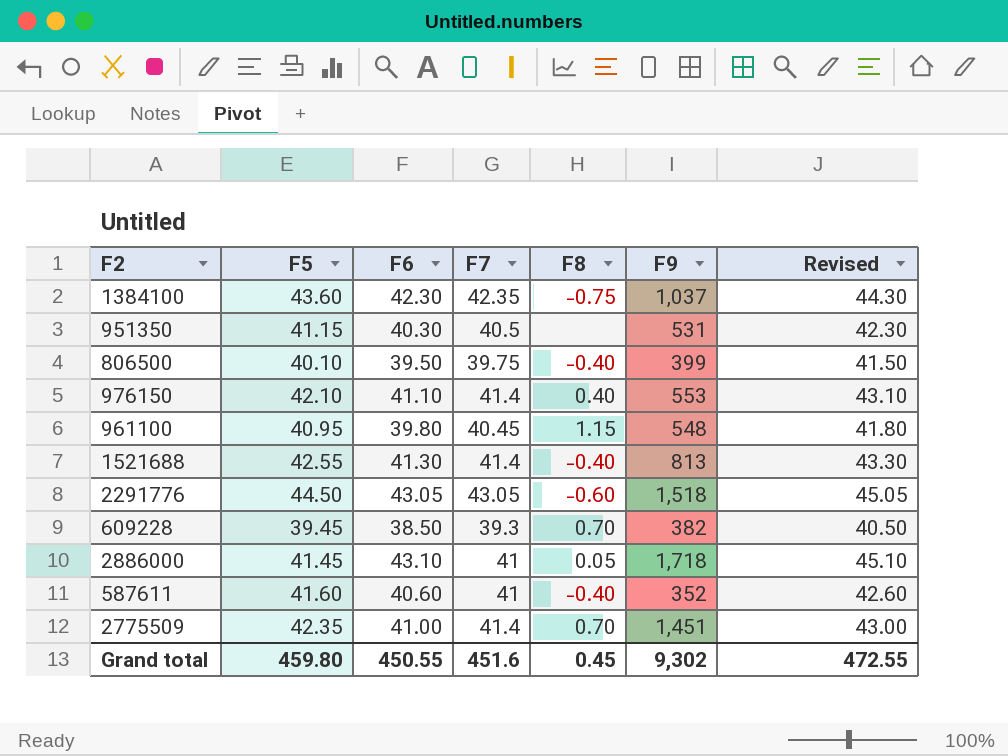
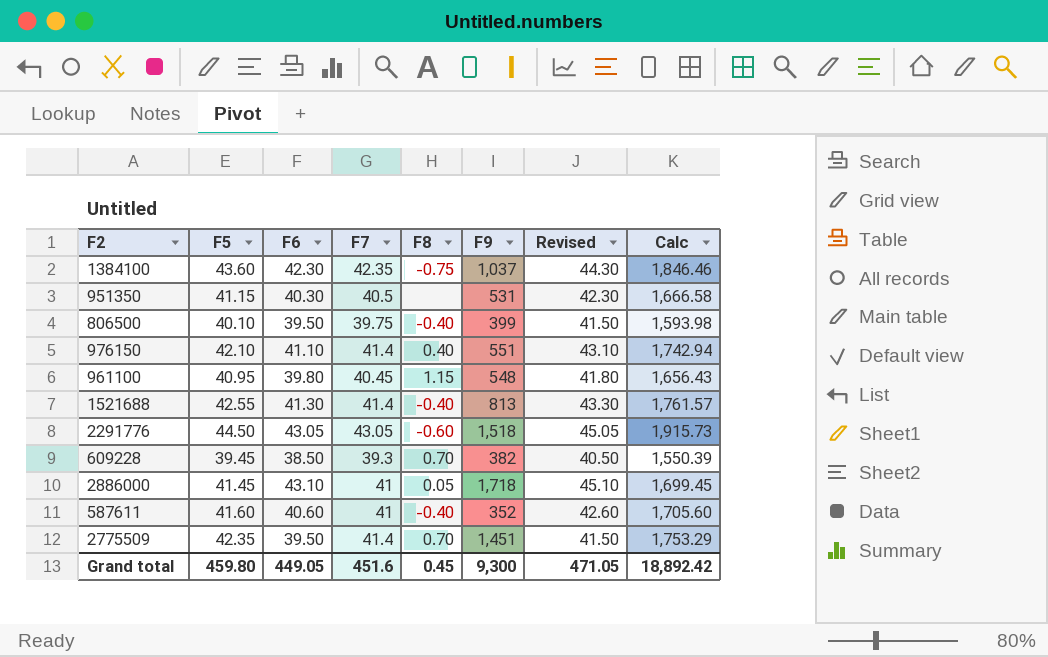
column Calc | formula: none -> [F5] * [F7]
976150 | F9: 553 -> 551
2775509 | F6: 41.00 -> 39.50
2775509 | Revised: 43.00 -> 41.50
Grand total | F6: 450.55 -> 449.05
Grand total | F9: 9,302 -> 9,300
Grand total | Revised: 472.55 -> 471.05

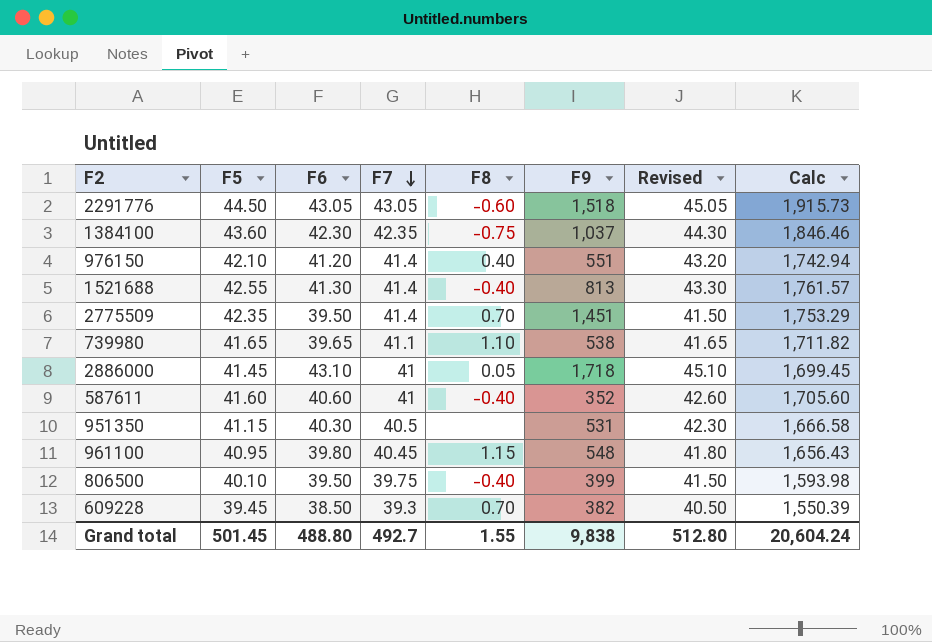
row order: none -> F7 descending
976150 | F6: 41.10 -> 41.20
976150 | Revised: 43.10 -> 43.20
row 739980: none -> 41.65 | 39.65 | 41.1 | 1.10 | 538 | 41.65 | 1,711.82
Grand total | F5: 459.80 -> 501.45
Grand total | F6: 449.05 -> 488.80
Grand total | F7: 451.6 -> 492.7
Grand total | F8: 0.45 -> 1.55
Grand total | F9: 9,300 -> 9,838
Grand total | Revised: 471.05 -> 512.80
Grand total | Calc: 18,892.42 -> 20,604.24

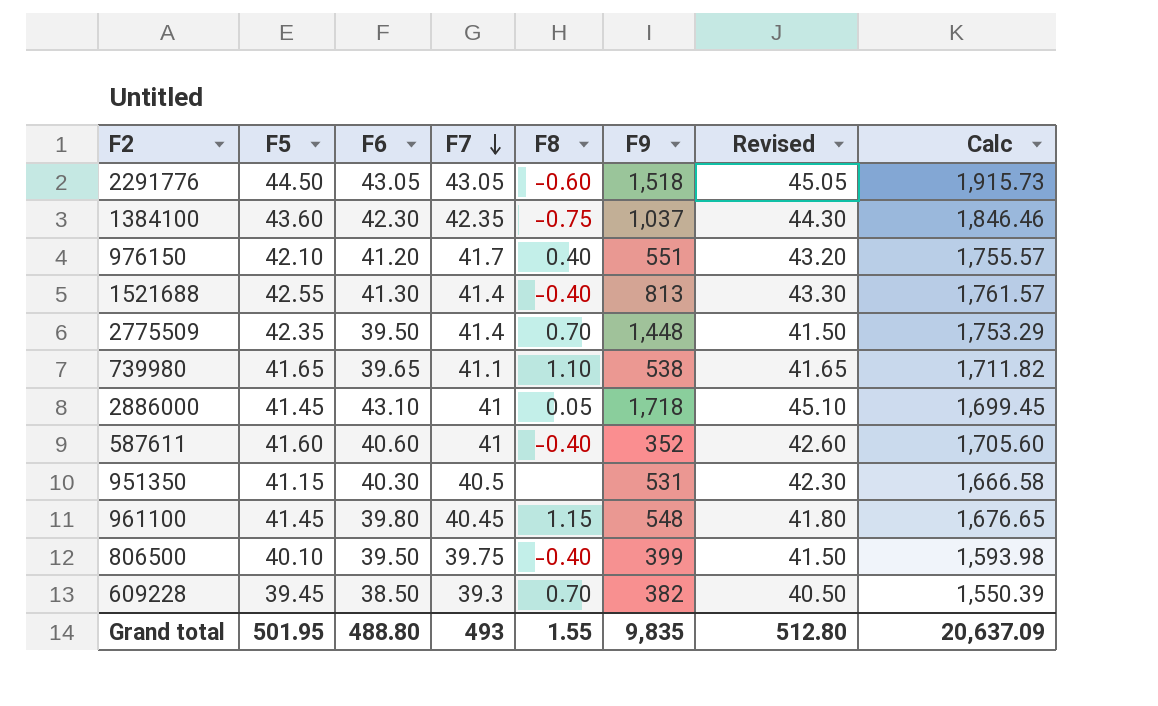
976150 | F7: 41.4 -> 41.7
976150 | Calc: 1,742.94 -> 1,755.57
2775509 | F9: 1,451 -> 1,448
961100 | F5: 40.95 -> 41.45
961100 | Calc: 1,656.43 -> 1,676.65
Grand total | F5: 501.45 -> 501.95
Grand total | F7: 492.7 -> 493
Grand total | F9: 9,838 -> 9,835
Grand total | Calc: 20,604.24 -> 20,637.09

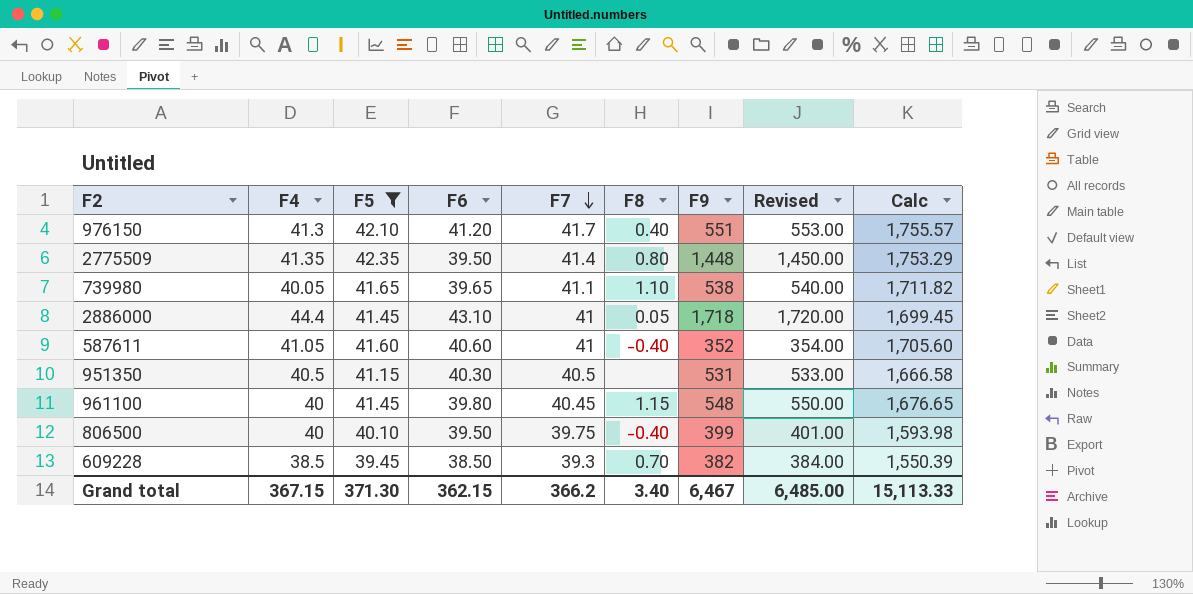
filter: none -> F5 <= 42.35
column F4 | position: none -> 2
column Revised | formula: [F6] + 2 -> [F9] + 2
2775509 | F8: 0.70 -> 0.80
Grand total | F5: 501.95 -> 371.30
Grand total | F6: 488.80 -> 362.15
Grand total | F7: 493 -> 366.2
Grand total | F8: 1.55 -> 3.40
Grand total | F9: 9,835 -> 6,467
Grand total | Revised: 512.80 -> 6,485.00
Grand total | Calc: 20,637.09 -> 15,113.33

